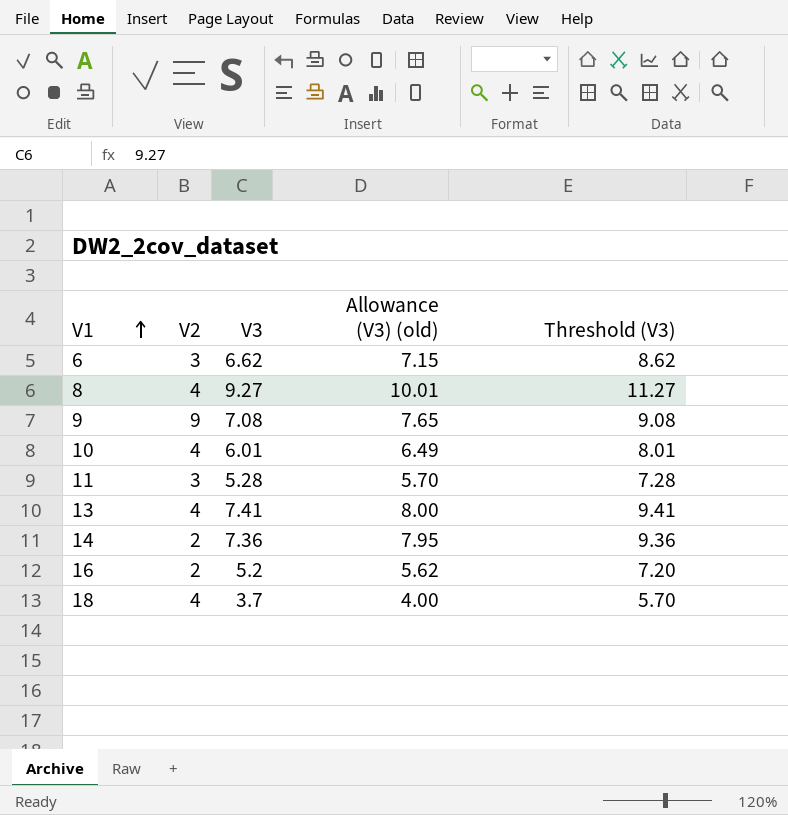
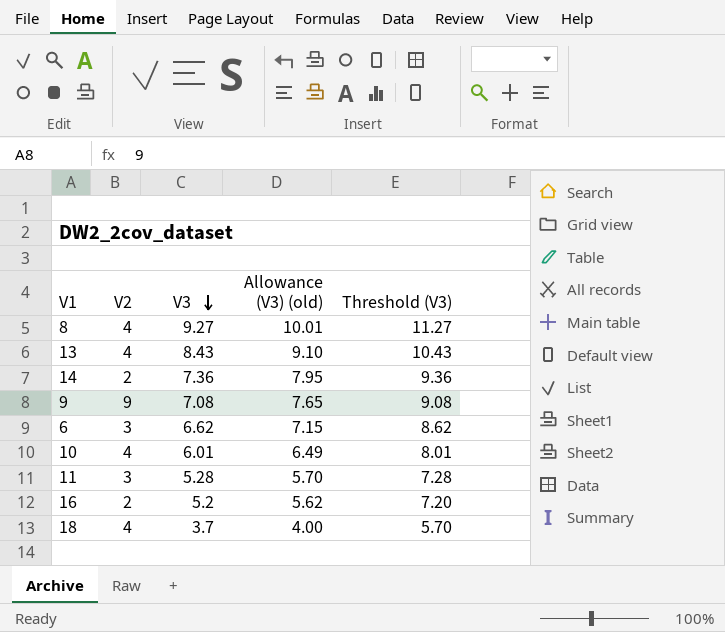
row order: V1 ascending -> V3 descending
13 | V3: 7.41 -> 8.43
13 | Allowance (V3) (old): 8.00 -> 9.10
13 | Threshold (V3): 9.41 -> 10.43

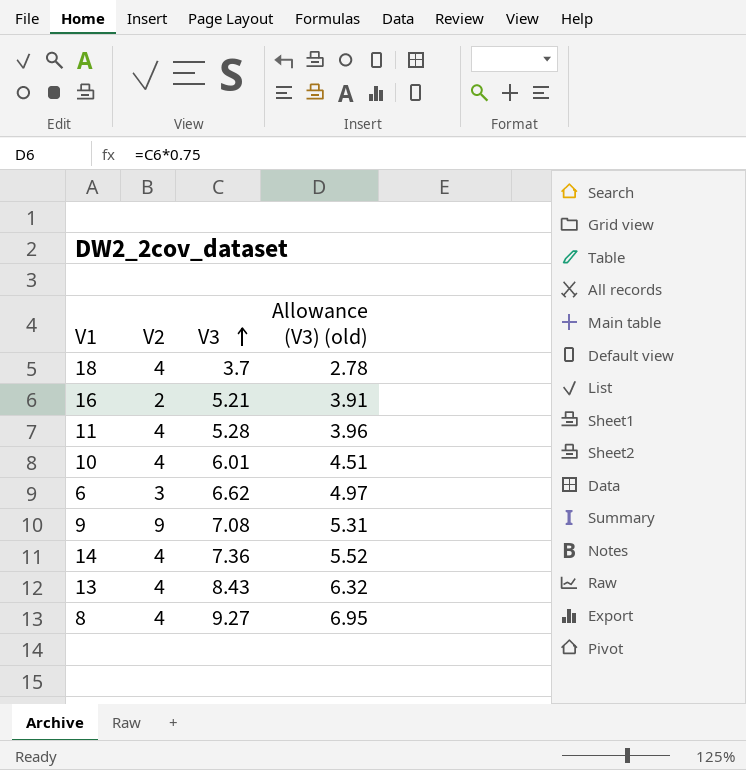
row order: V3 descending -> V3 ascending
column Threshold (V3) | formula: [V3] + 2 -> none
column Allowance (V3) (old) | formula: [V3] * 1.08 -> [V3] * 0.75
16 | V3: 5.2 -> 5.21
11 | V2: 3 -> 4
14 | V2: 2 -> 4

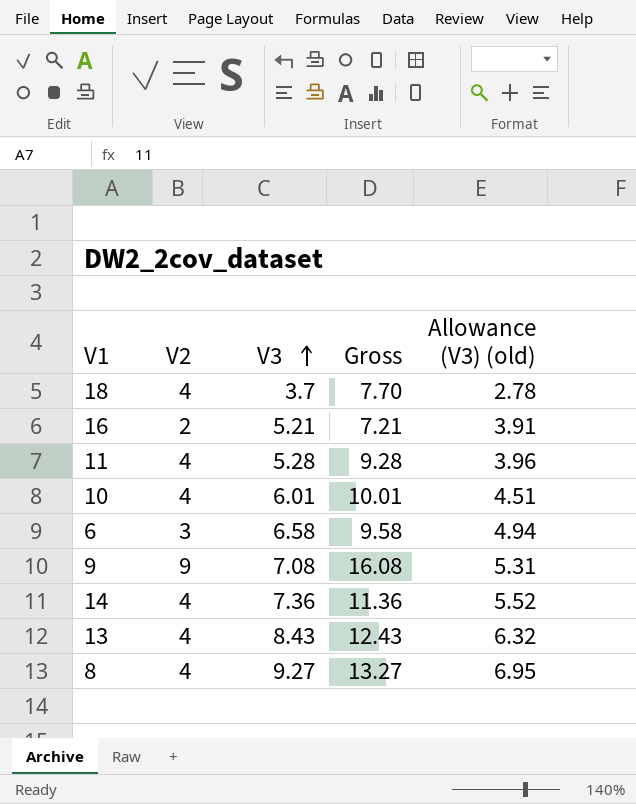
column Gross | formula: none -> [V2] + [V3]
6 | V3: 6.62 -> 6.58
6 | Allowance (V3) (old): 4.97 -> 4.94

